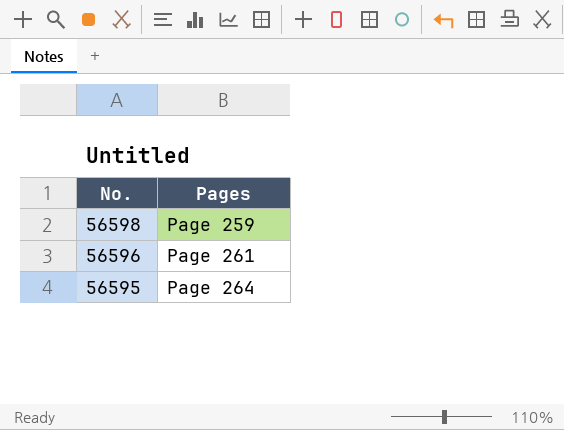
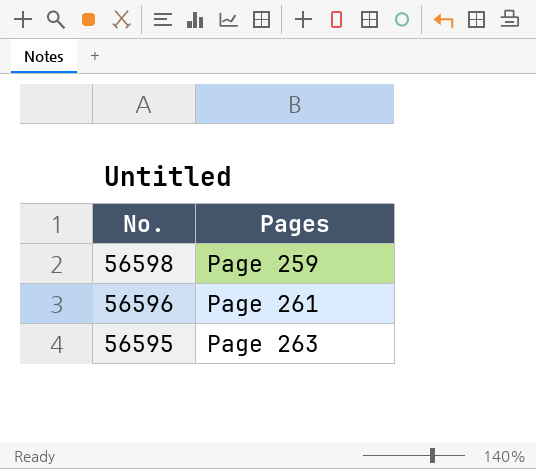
56595 | Pages: Page 264 -> Page 263

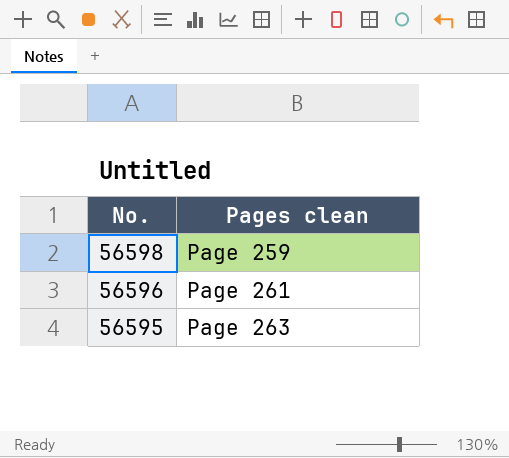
column name: Pages -> Pages clean

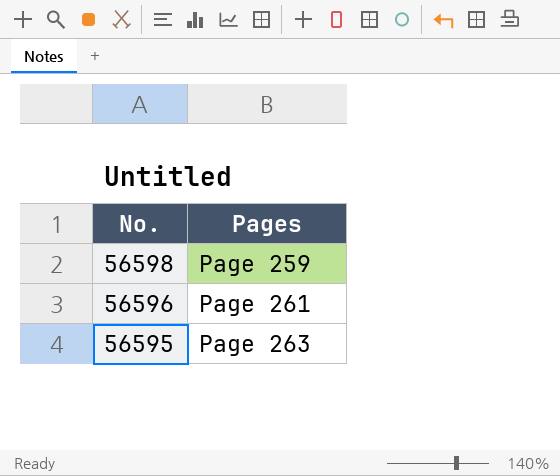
column name: Pages clean -> Pages

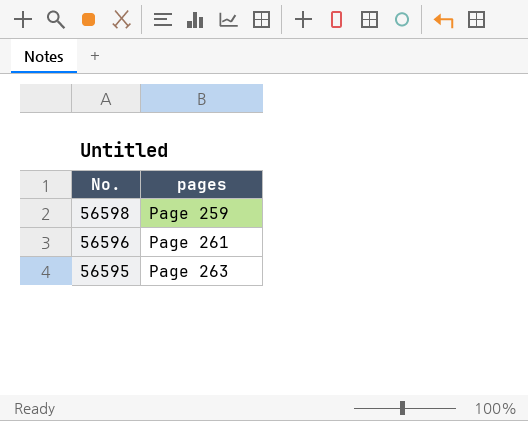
column name: Pages -> pages

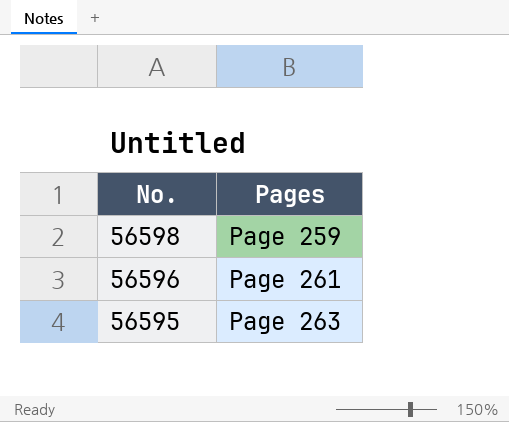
column name: pages -> Pages

